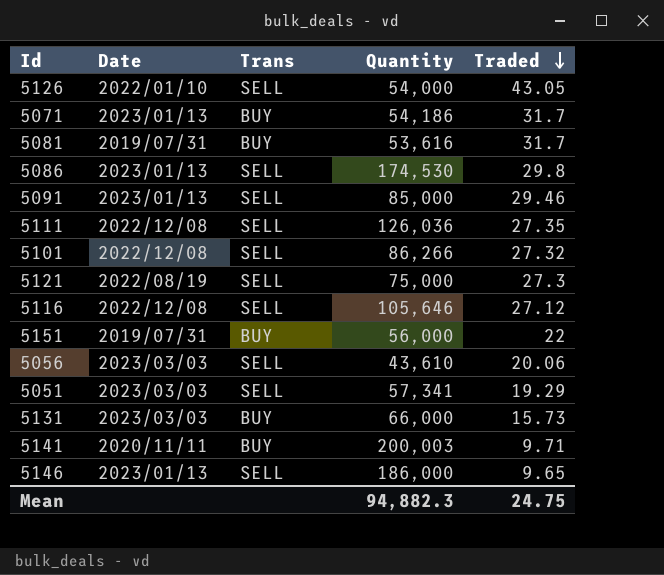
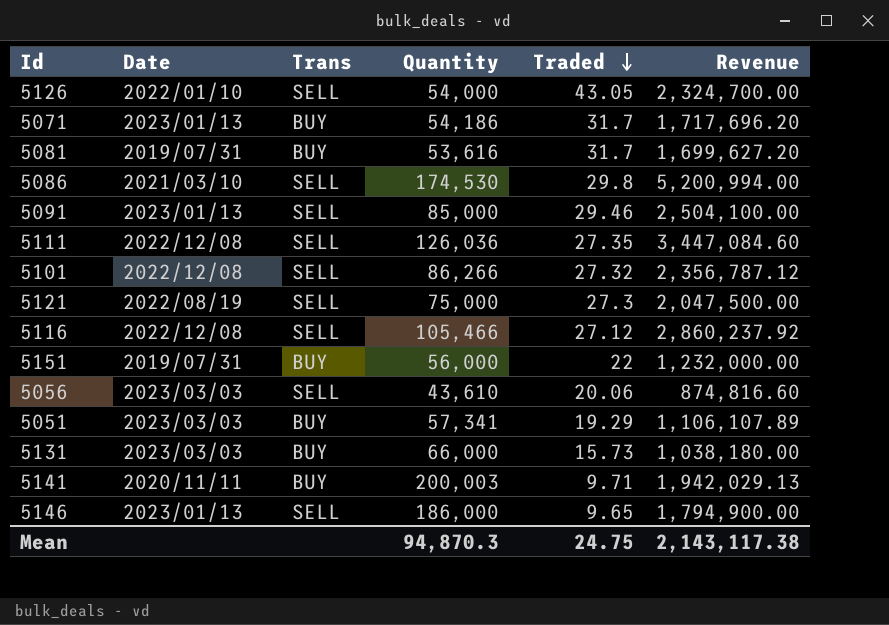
column Revenue | formula: none -> [Quantity] * [Traded]
5086 | Date: 2023/01/13 -> 2021/03/10
5116 | Quantity: 105,646 -> 105,466
5051 | Trans: SELL -> BUY
Mean | Quantity: 94,882.3 -> 94,870.3

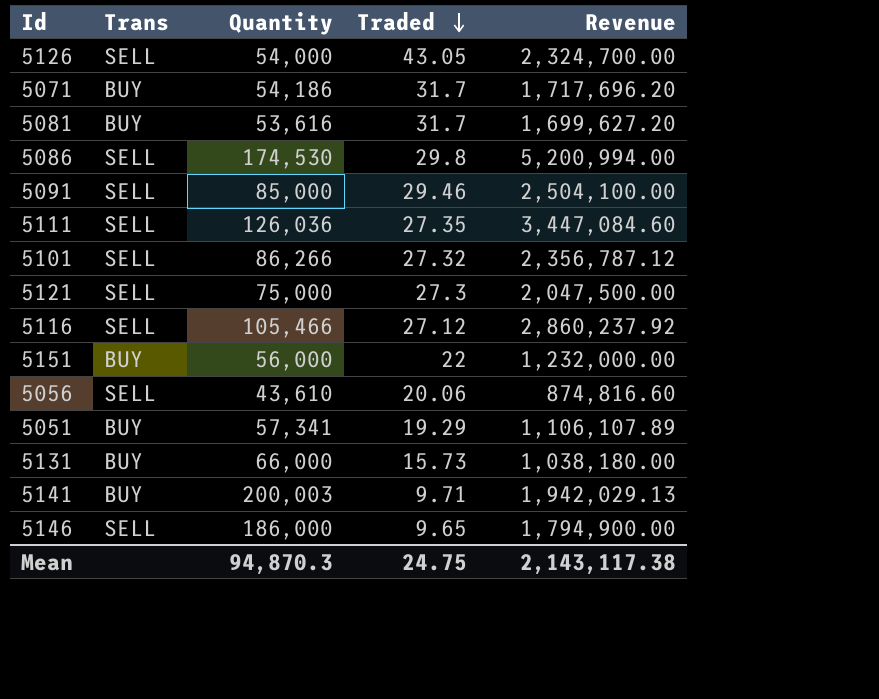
column Date | position: 2 -> none

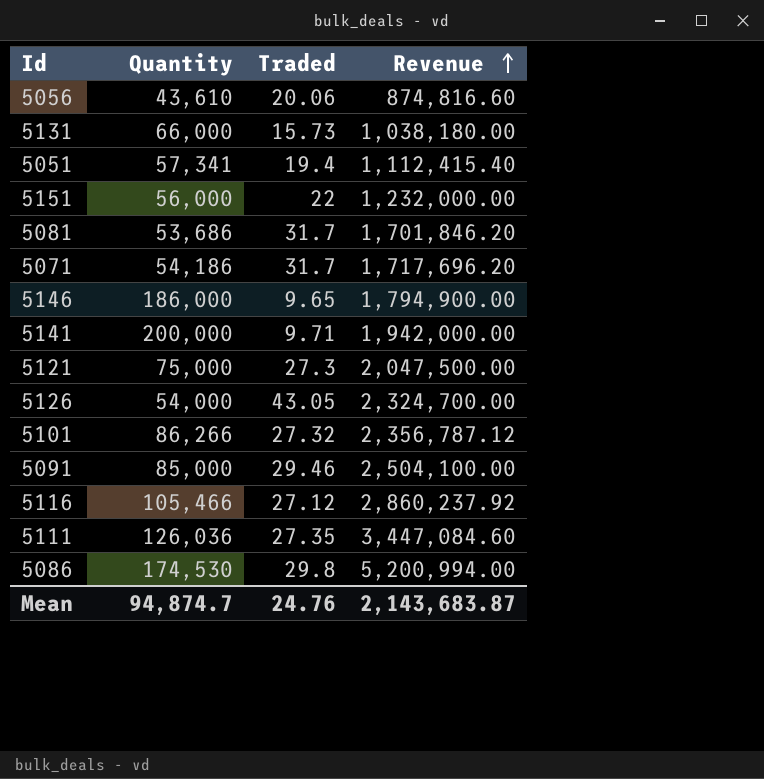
row order: Traded descending -> Revenue ascending
column Trans | position: 2 -> none
5051 | Traded: 19.29 -> 19.4
5051 | Revenue: 1,106,107.89 -> 1,112,415.40
5081 | Quantity: 53,616 -> 53,686
5081 | Revenue: 1,699,627.20 -> 1,701,846.20
5141 | Quantity: 200,003 -> 200,000
5141 | Revenue: 1,942,029.13 -> 1,942,000.00
Mean | Quantity: 94,870.3 -> 94,874.7
Mean | Traded: 24.75 -> 24.76
Mean | Revenue: 2,143,117.38 -> 2,143,683.87

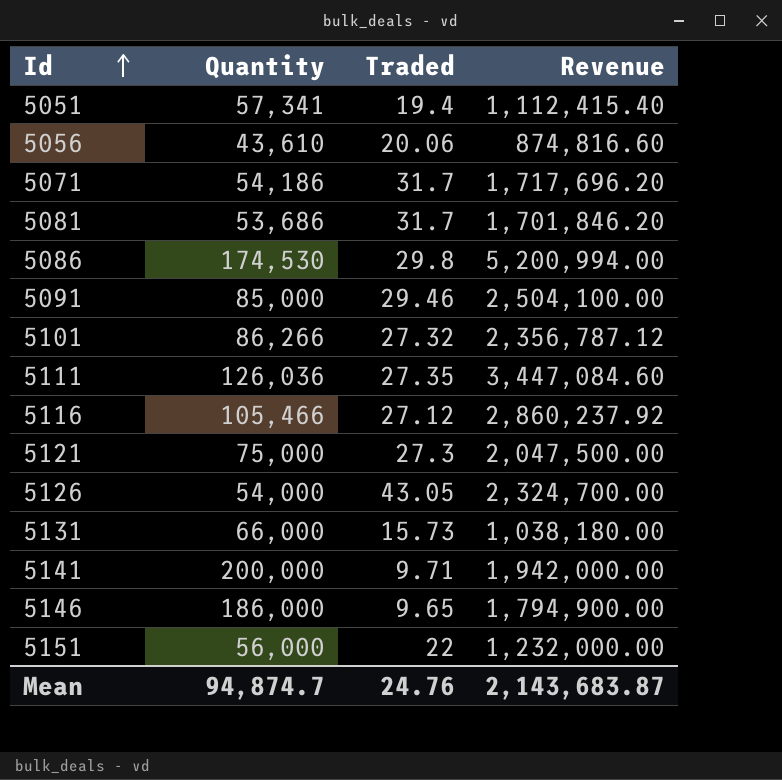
row order: Revenue ascending -> Id ascending

